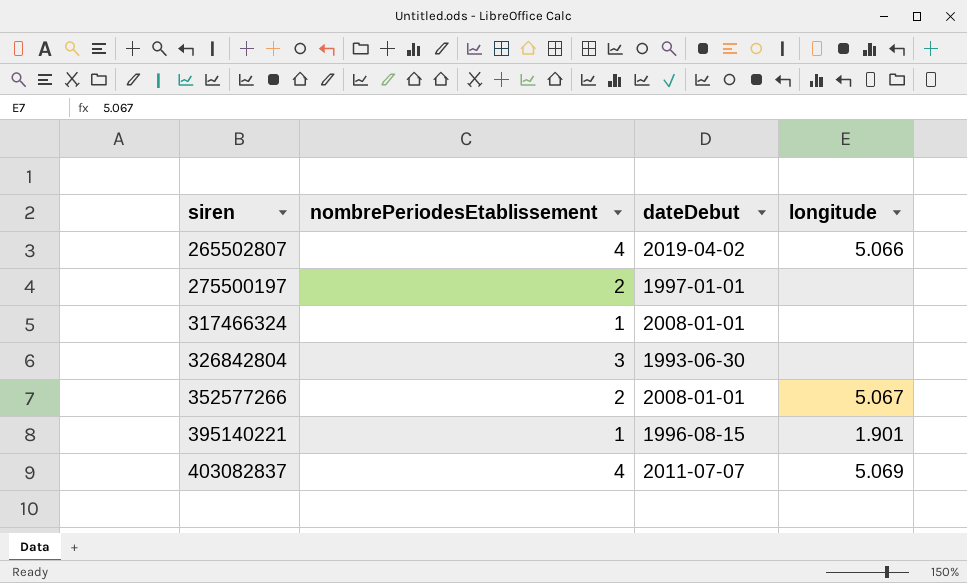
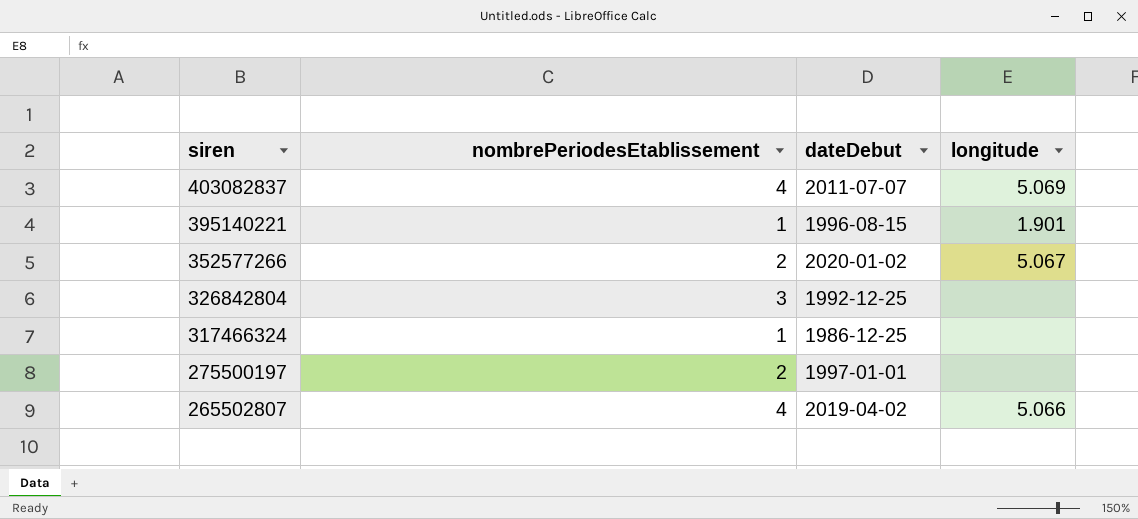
row order: siren ascending -> siren descending
352577266 | dateDebut: 2008-01-01 -> 2020-01-02
326842804 | dateDebut: 1993-06-30 -> 1992-12-25
317466324 | dateDebut: 2008-01-01 -> 1986-12-25

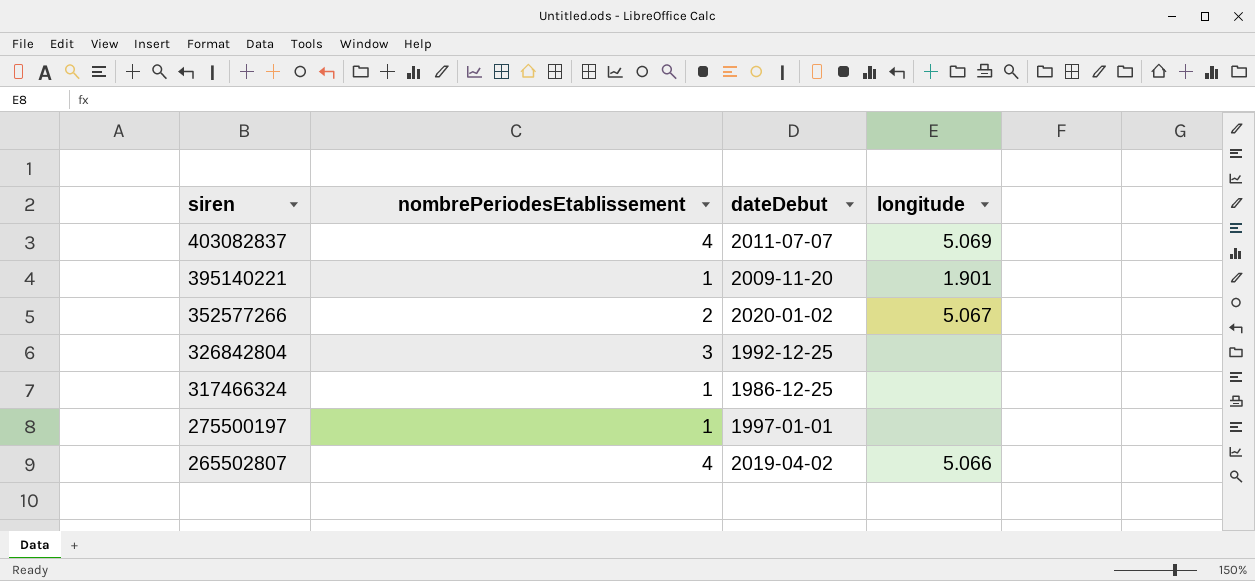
395140221 | dateDebut: 1996-08-15 -> 2009-11-20
275500197 | nombrePeriodesEtablissement: 2 -> 1

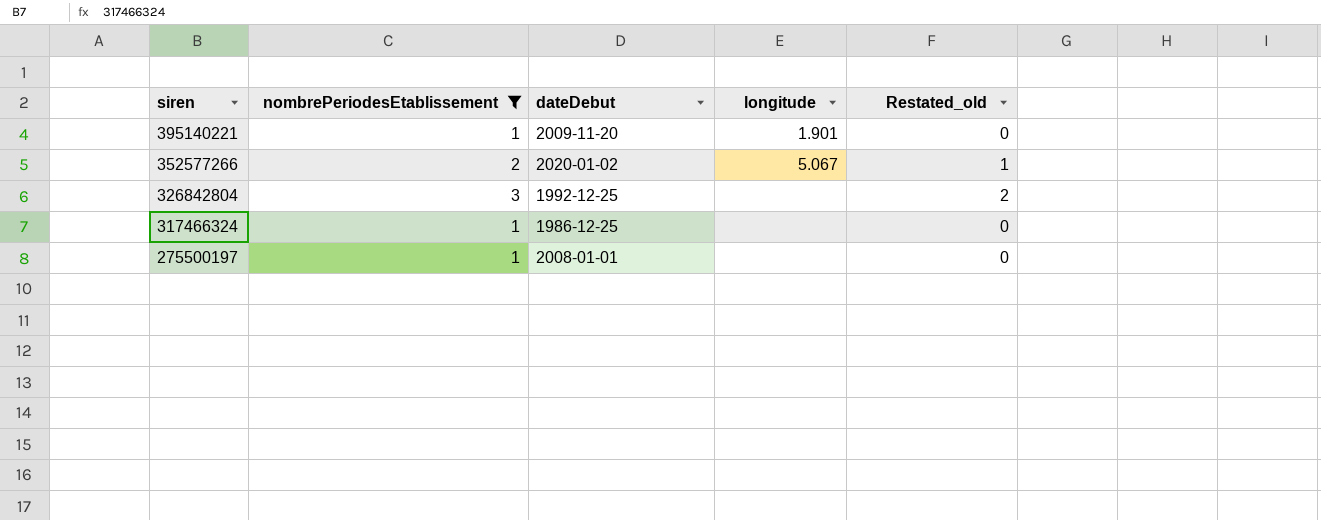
filter: none -> nombrePeriodesEtablissement != 4
column Restated_old | formula: none -> [nombrePeriodesEtablissement] - 1
275500197 | dateDebut: 1997-01-01 -> 2008-01-01

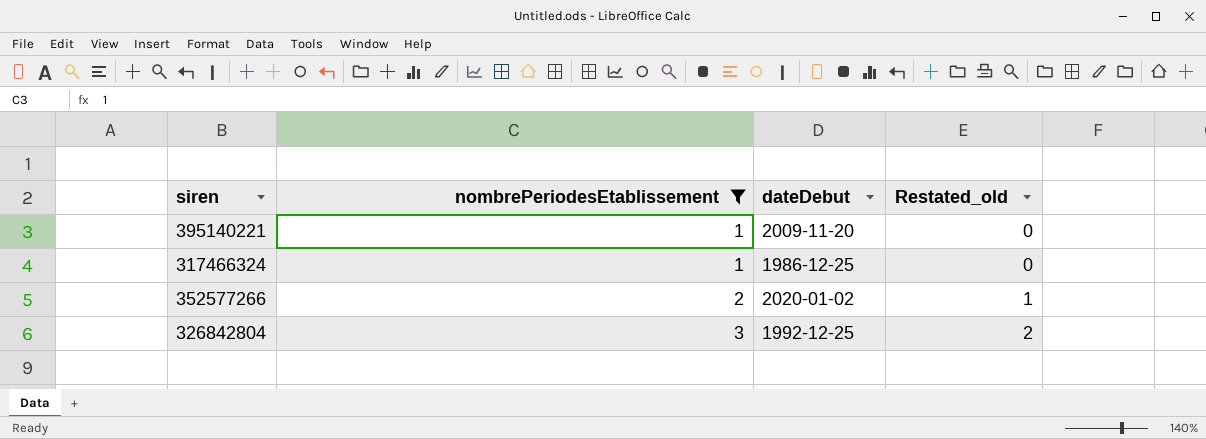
row order: siren descending -> nombrePeriodesEtablissement ascending
column longitude | position: 4 -> none
row 275500197: 1 | 2008-01-01 | none | 0 -> none

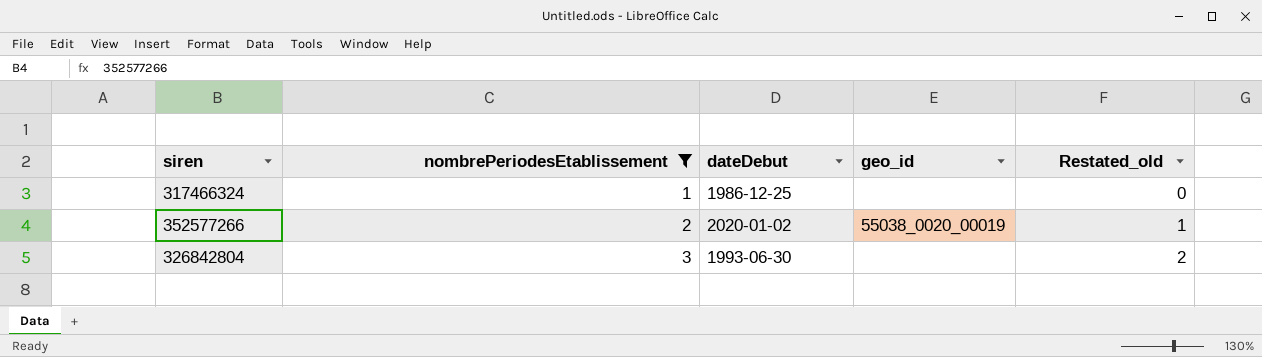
column geo_id | position: none -> 4
row 395140221: 1 | 2009-11-20 | 0 -> none
326842804 | dateDebut: 1992-12-25 -> 1993-06-30

